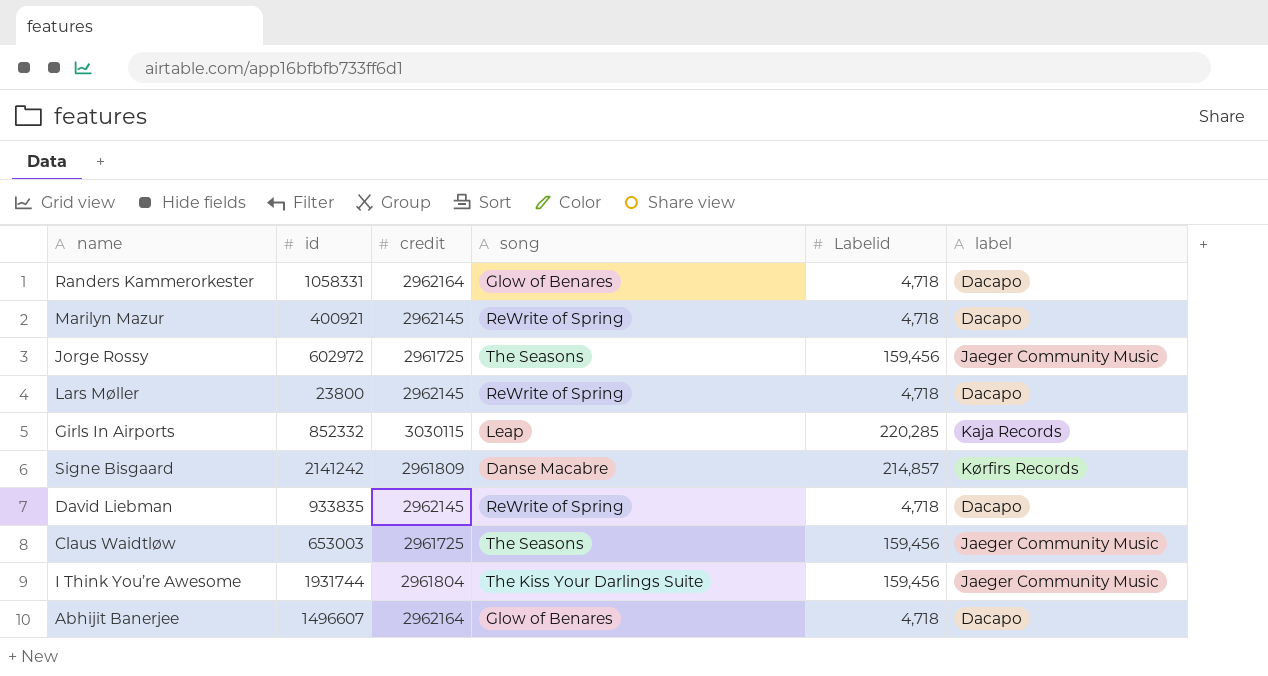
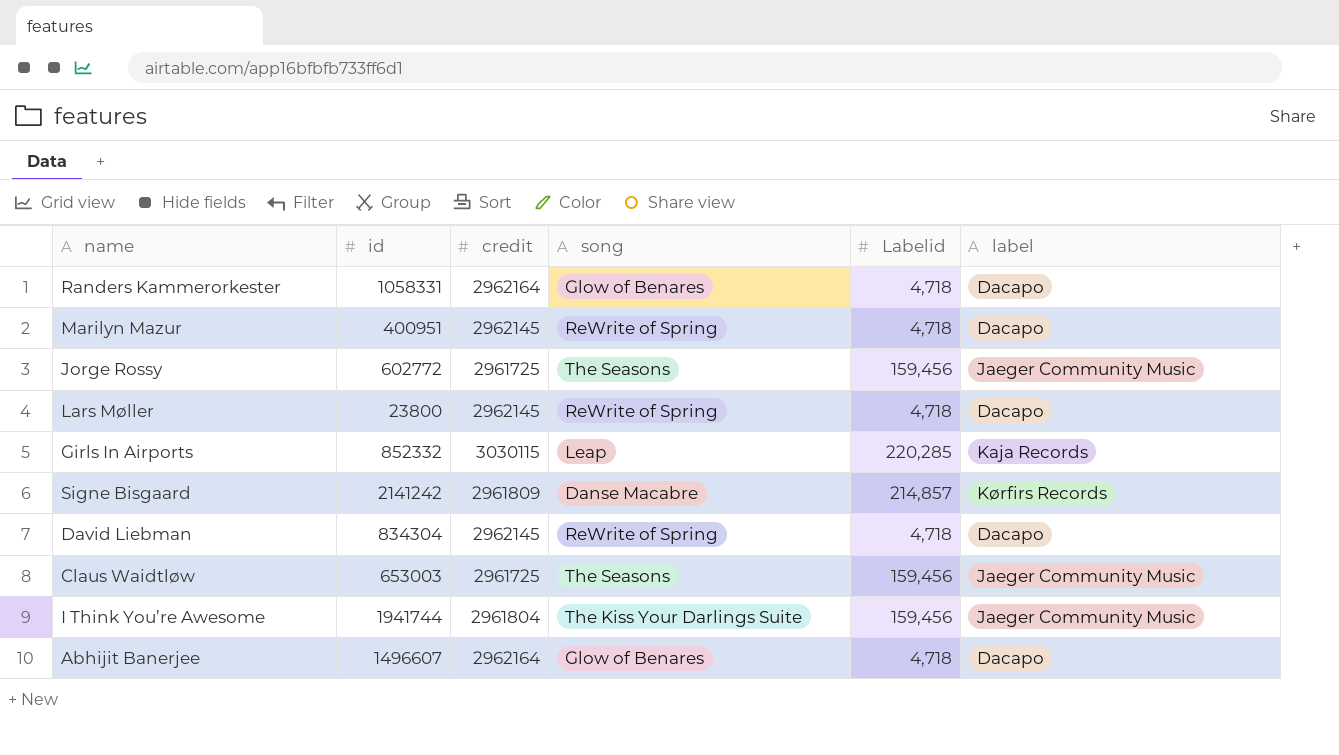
Marilyn Mazur | id: 400921 -> 400951
Jorge Rossy | id: 602972 -> 602772
David Liebman | id: 933835 -> 834304
I Think You’re Awesome | id: 1931744 -> 1941744

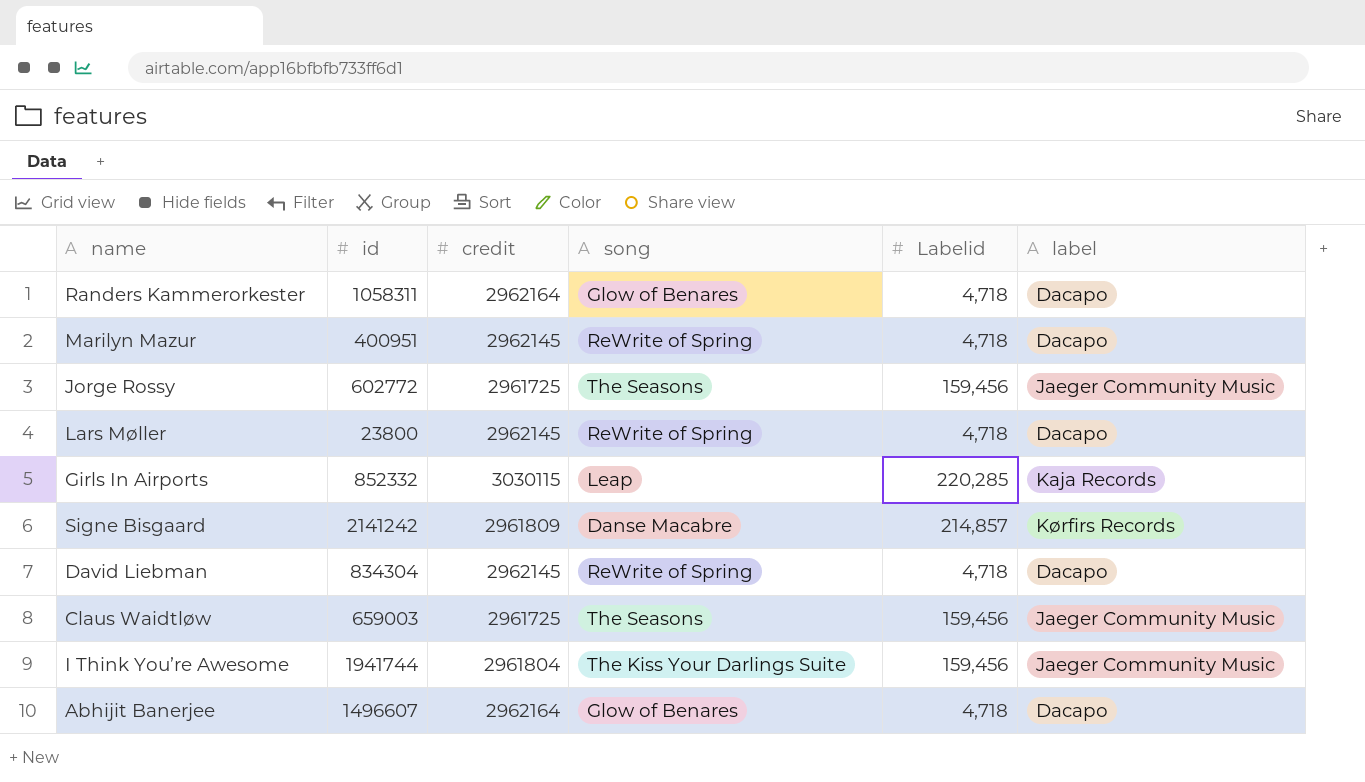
Randers Kammerorkester | id: 1058331 -> 1058311
Claus Waidtløw | id: 653003 -> 659003

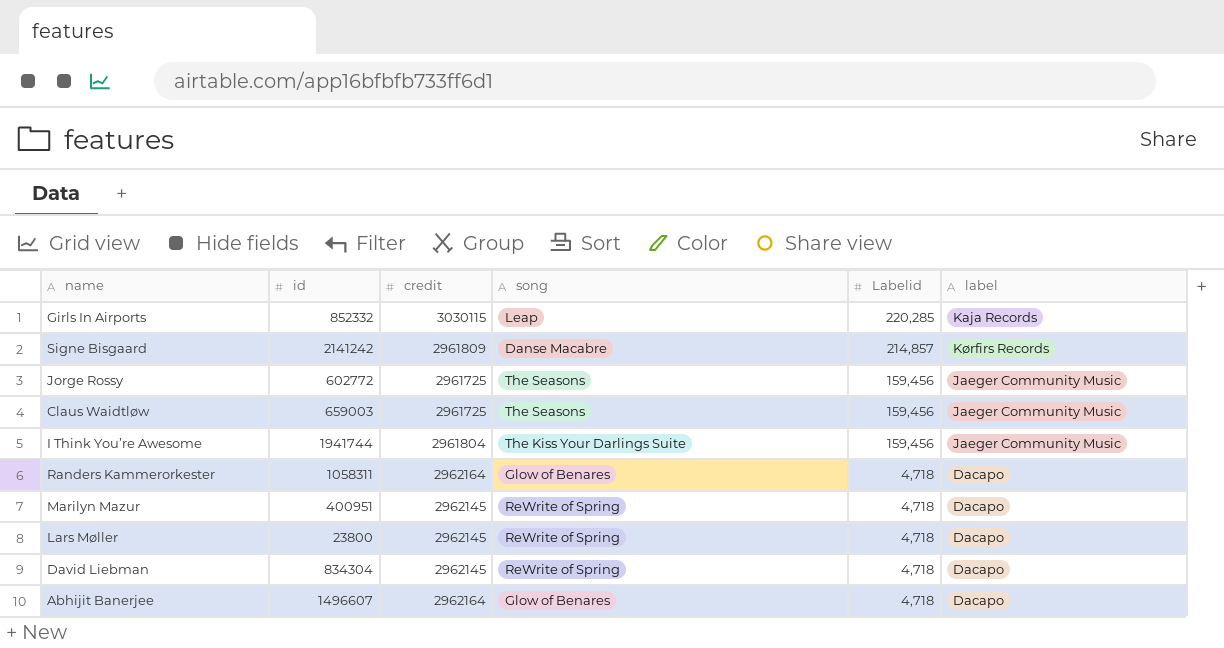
row order: none -> Labelid descending

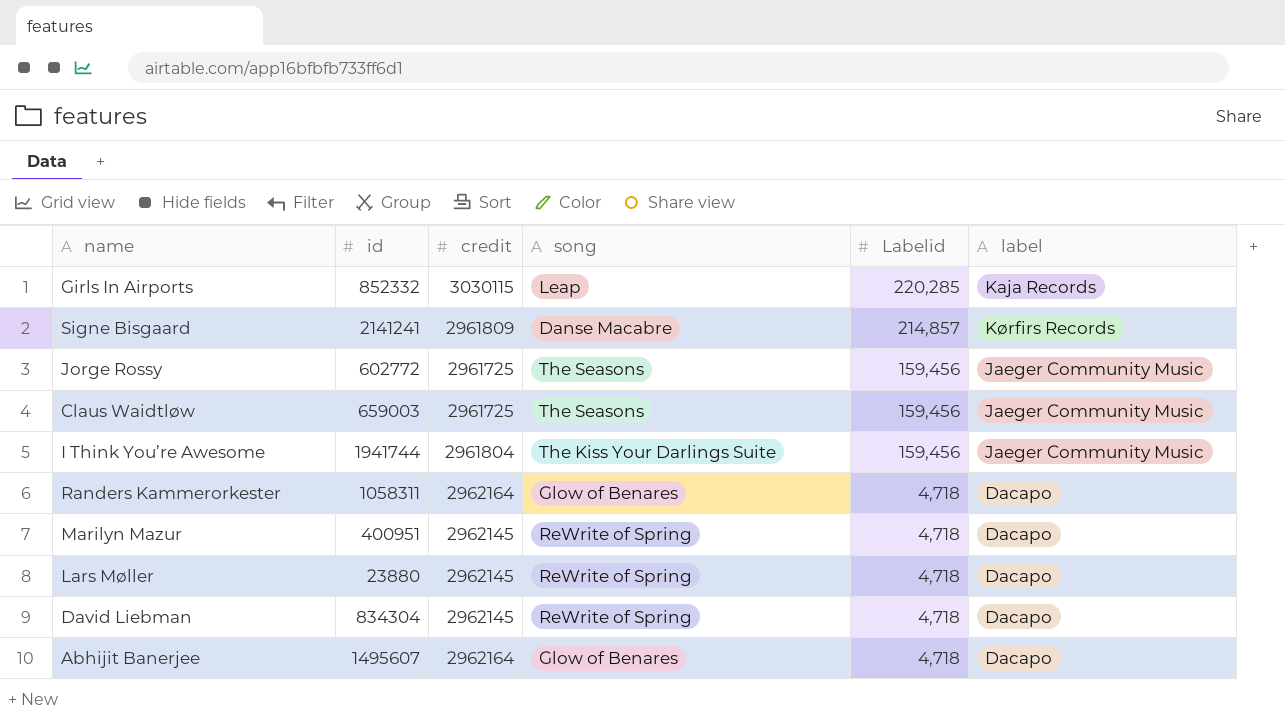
Signe Bisgaard | id: 2141242 -> 2141241
Lars Møller | id: 23800 -> 23880
Abhijit Banerjee | id: 1496607 -> 1495607

